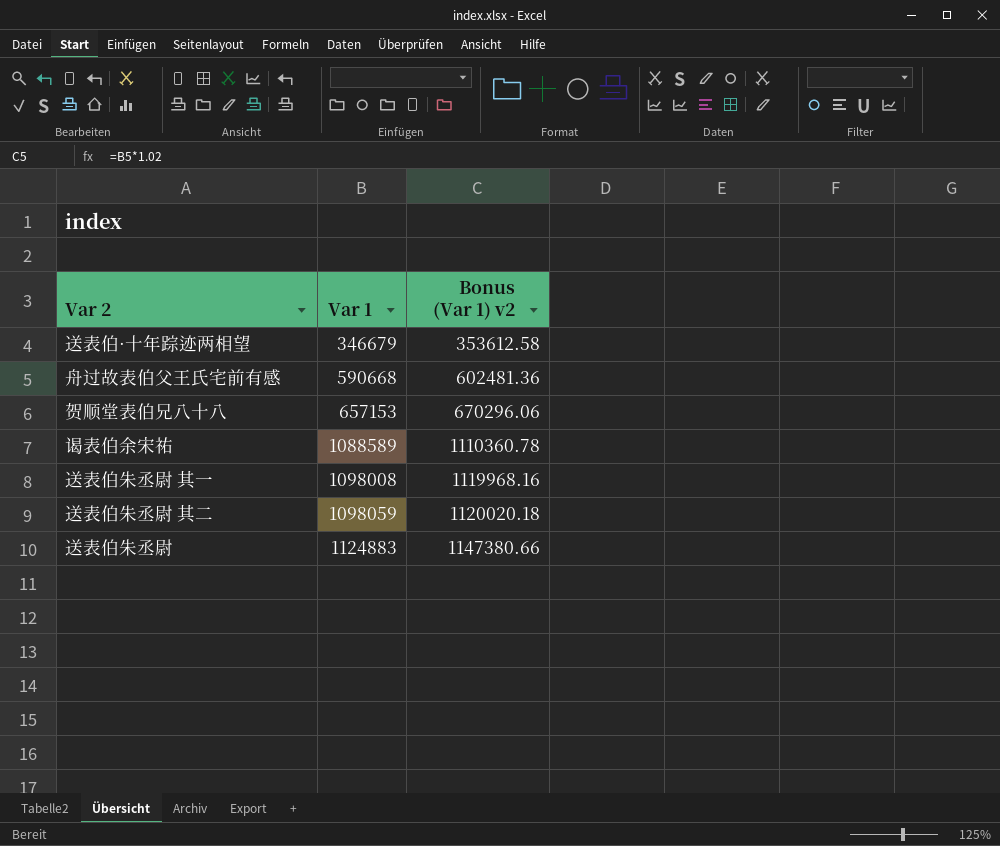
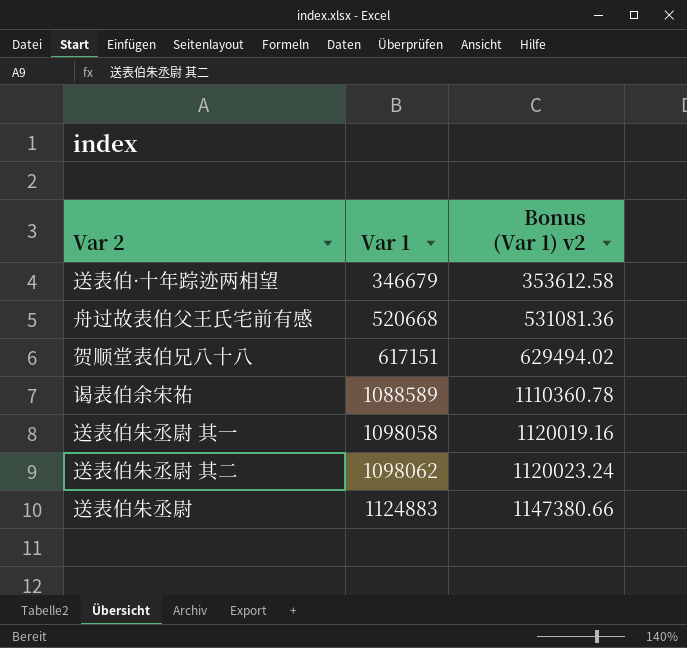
舟过故表伯父王氏宅前有感 | Var 1: 590668 -> 520668
舟过故表伯父王氏宅前有感 | Bonus (Var 1) v2: 602481.36 -> 531081.36
贺顺堂表伯兄八十八 | Var 1: 657153 -> 617151
贺顺堂表伯兄八十八 | Bonus (Var 1) v2: 670296.06 -> 629494.02
送表伯朱丞尉 其一 | Var 1: 1098008 -> 1098058
送表伯朱丞尉 其一 | Bonus (Var 1) v2: 1119968.16 -> 1120019.16
送表伯朱丞尉 其二 | Var 1: 1098059 -> 1098062
送表伯朱丞尉 其二 | Bonus (Var 1) v2: 1120020.18 -> 1120023.24

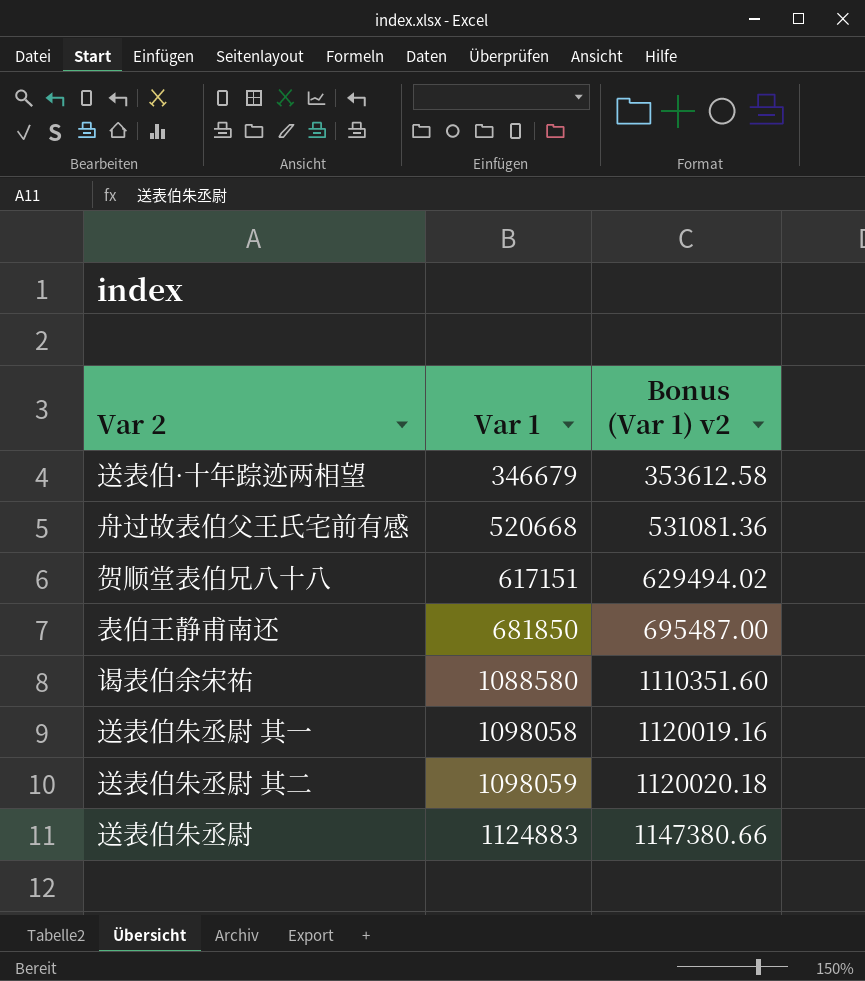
row 表伯王静甫南还: none -> 681850 | 695487.00
谒表伯余宋祐 | Var 1: 1088589 -> 1088580
谒表伯余宋祐 | Bonus (Var 1) v2: 1110360.78 -> 1110351.60
送表伯朱丞尉 其二 | Var 1: 1098062 -> 1098059
送表伯朱丞尉 其二 | Bonus (Var 1) v2: 1120023.24 -> 1120020.18

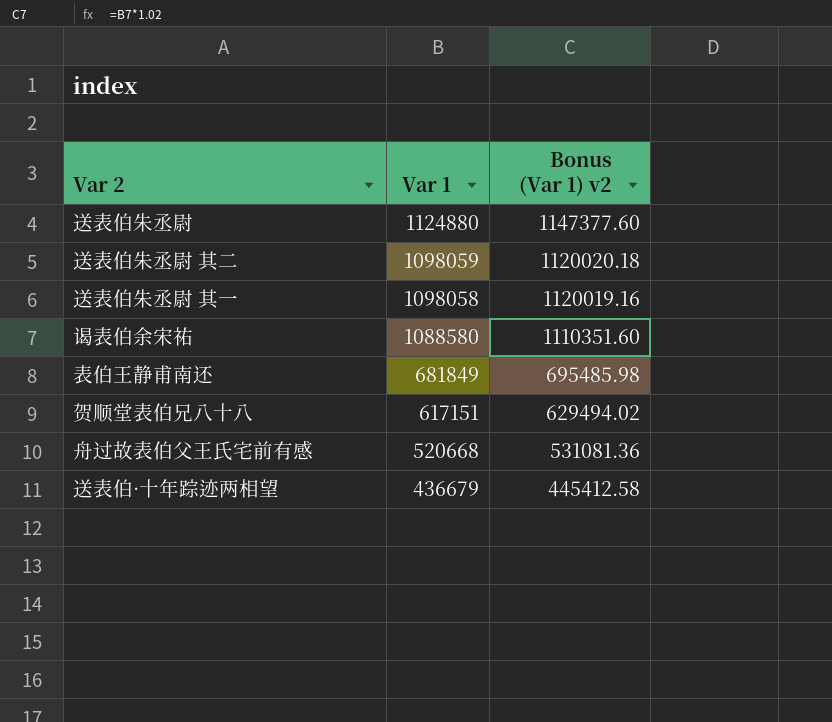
row order: Var 1 ascending -> Var 1 descending
送表伯朱丞尉 | Var 1: 1124883 -> 1124880
送表伯朱丞尉 | Bonus (Var 1) v2: 1147380.66 -> 1147377.60
表伯王静甫南还 | Var 1: 681850 -> 681849
表伯王静甫南还 | Bonus (Var 1) v2: 695487.00 -> 695485.98
送表伯·十年踪迹两相望 | Var 1: 346679 -> 436679
送表伯·十年踪迹两相望 | Bonus (Var 1) v2: 353612.58 -> 445412.58

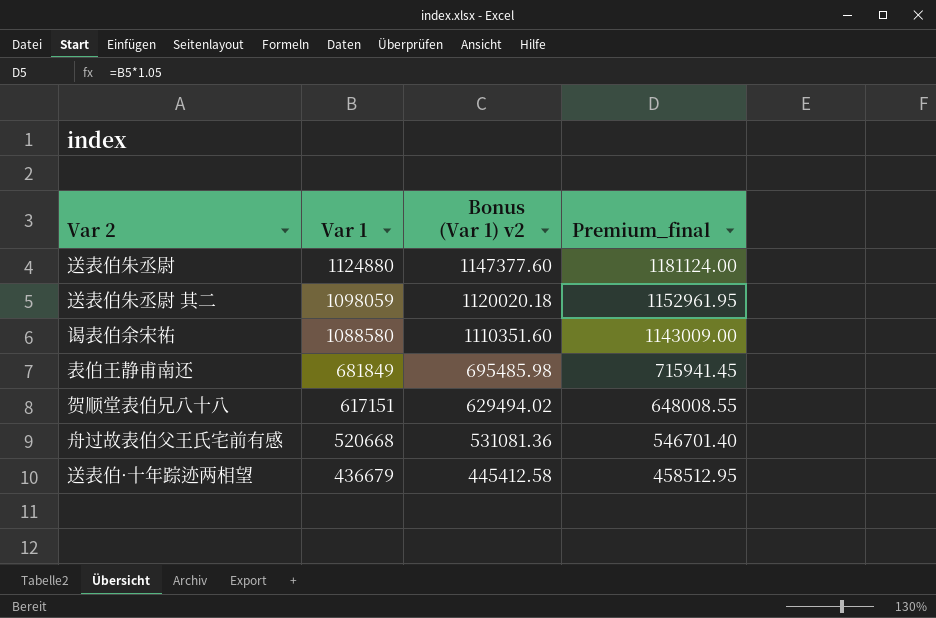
column Premium_final | formula: none -> [Var 1] * 1.05
row 送表伯朱丞尉 其一: 1098058 | 1120019.16 -> none

